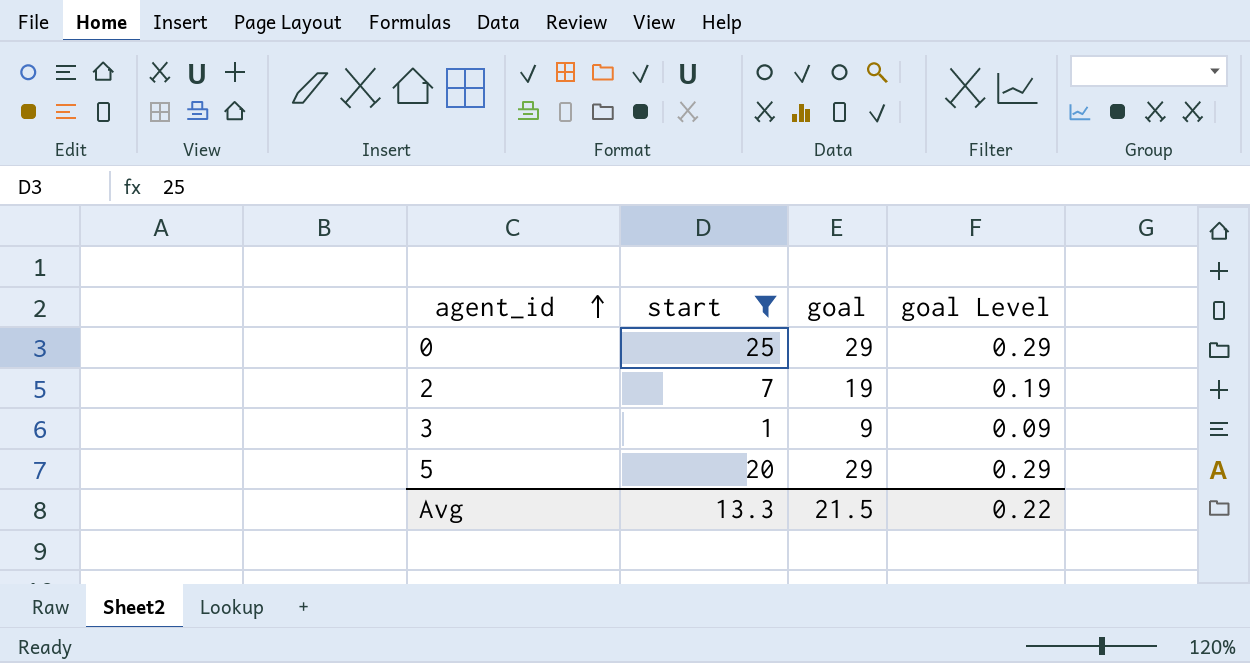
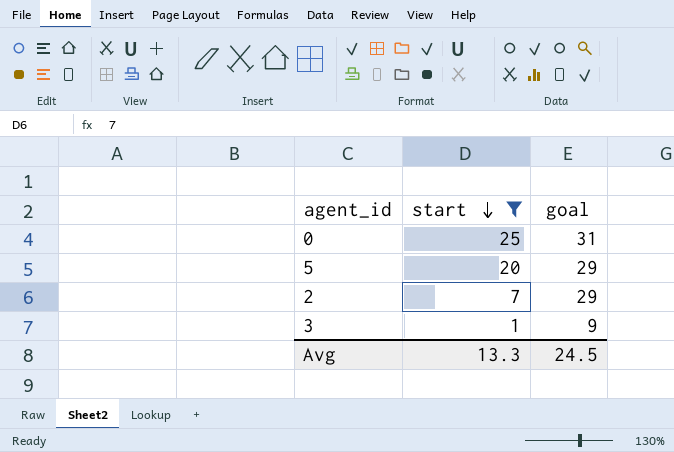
row order: agent_id ascending -> start descending
column goal Level | formula: [goal] * 0.01 -> none
0 | goal: 29 -> 31
2 | goal: 19 -> 29
Avg | goal: 21.5 -> 24.5

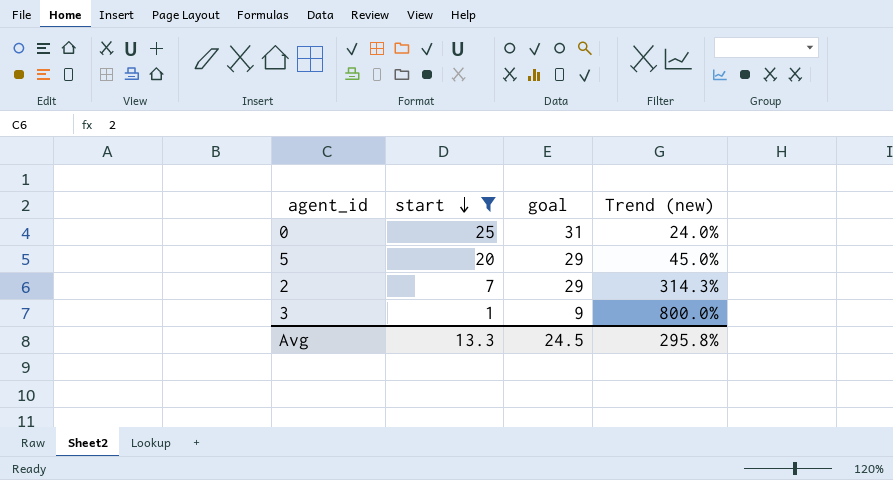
column Trend (new) | formula: none -> ([goal] - [start]) / [start]

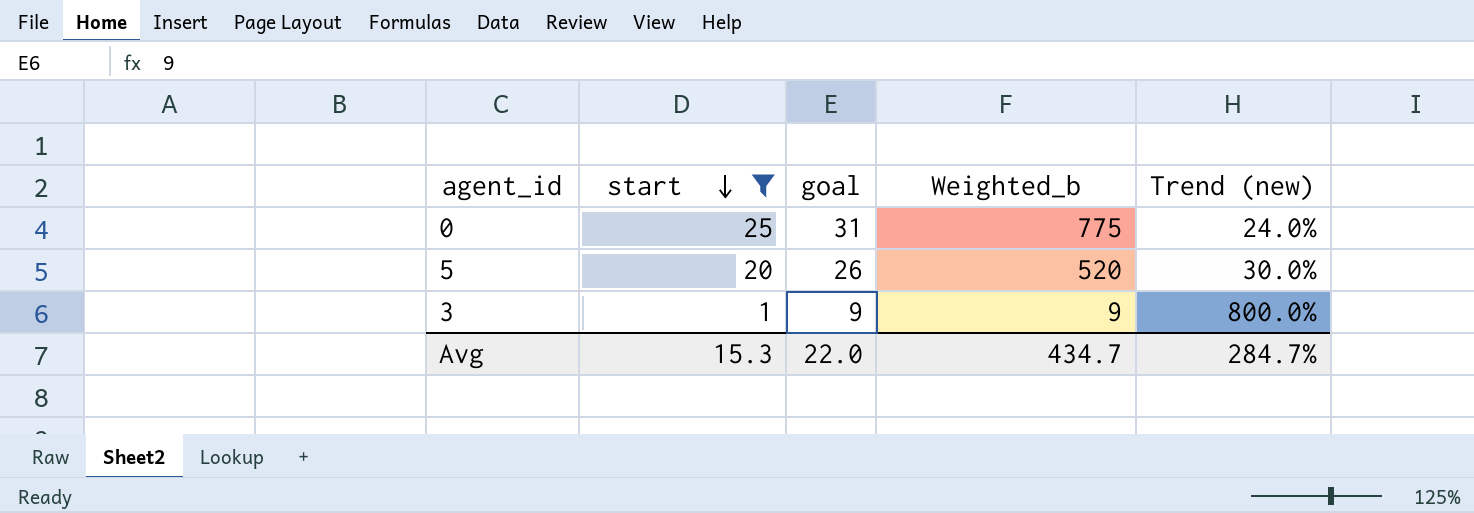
column Weighted_b | formula: none -> [start] * [goal]
row 2: 7 | 29 | 314.3% -> none
5 | goal: 29 -> 26
5 | Trend (new): 45.0% -> 30.0%
Avg | start: 13.3 -> 15.3
Avg | goal: 24.5 -> 22.0
Avg | Trend (new): 295.8% -> 284.7%

